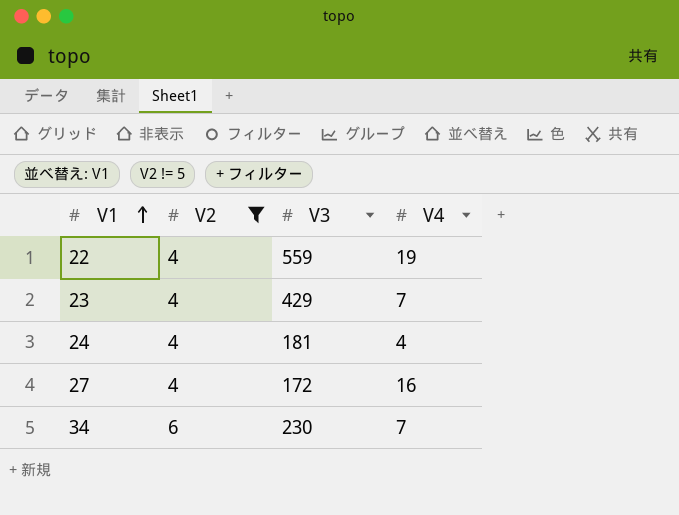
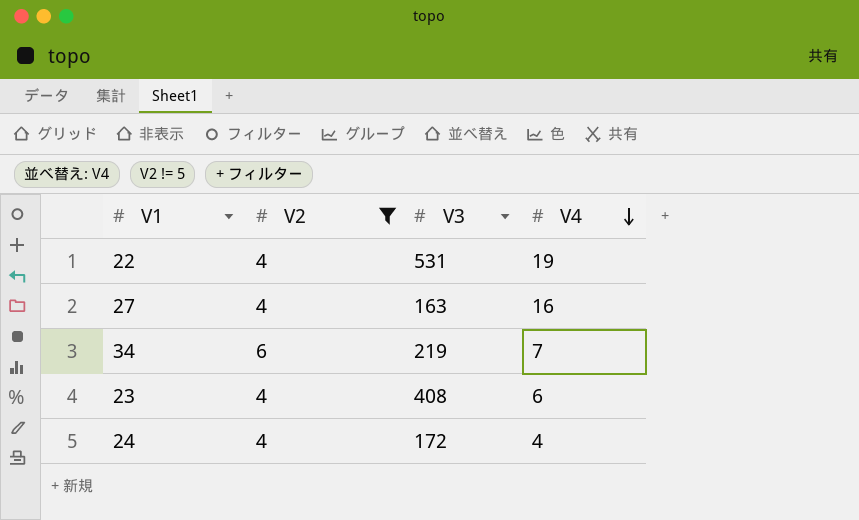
row order: V1 ascending -> V4 descending
22 | V3: 559 -> 531
27 | V3: 172 -> 163
34 | V3: 230 -> 219
23 | V3: 429 -> 408
23 | V4: 7 -> 6
24 | V3: 181 -> 172

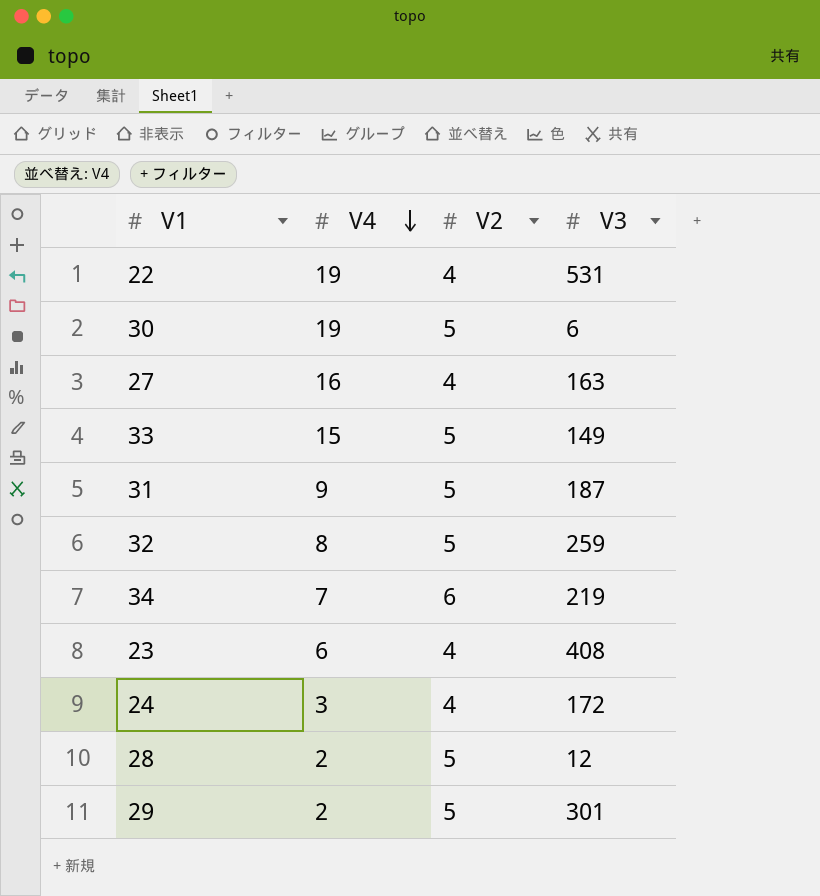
filter: V2 != 5 -> none
column V4 | position: 4 -> 2
24 | V4: 4 -> 3

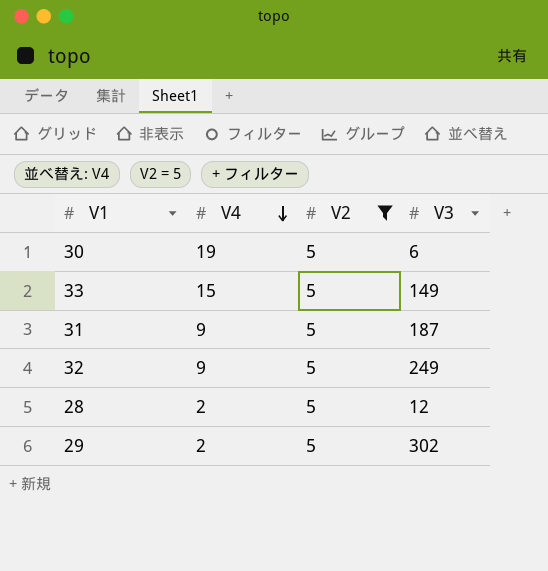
filter: none -> V2 = 5
32 | V4: 8 -> 9
32 | V3: 259 -> 249
29 | V3: 301 -> 302

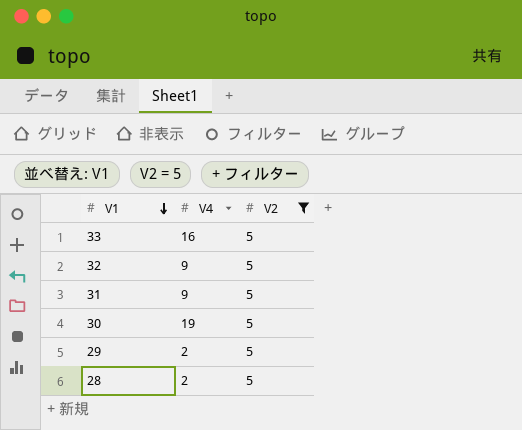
row order: V4 descending -> V1 descending
column V3 | position: 4 -> none
33 | V4: 15 -> 16

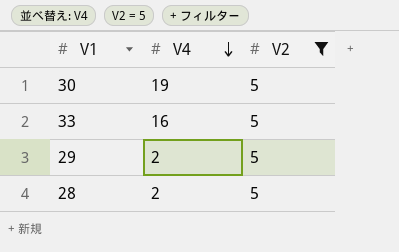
row order: V1 descending -> V4 descending
row 32: 9 | 5 -> none
row 31: 9 | 5 -> none

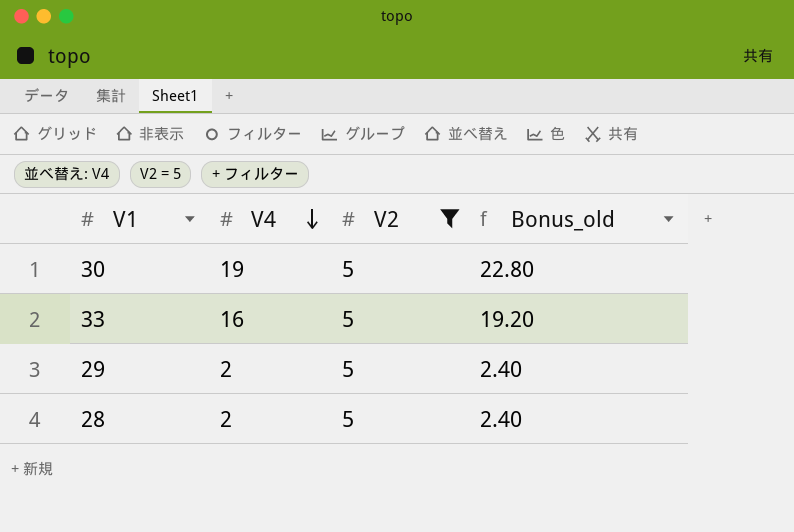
column Bonus_old | formula: none -> [V4] * 1.2

